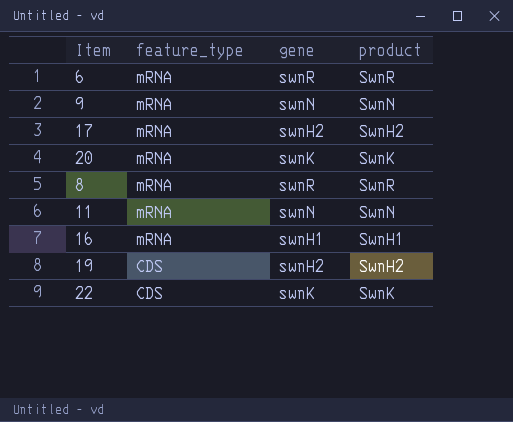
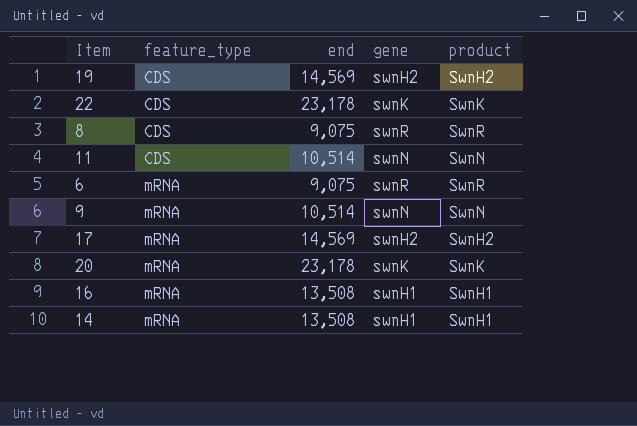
row order: feature_type descending -> feature_type ascending
column end | position: none -> 3
8 | feature_type: mRNA -> CDS
11 | feature_type: mRNA -> CDS
row 14: none -> mRNA | 13,508 | swnH1 | SwnH1

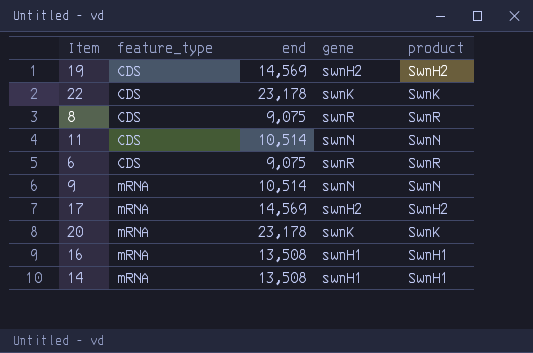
6 | feature_type: mRNA -> CDS

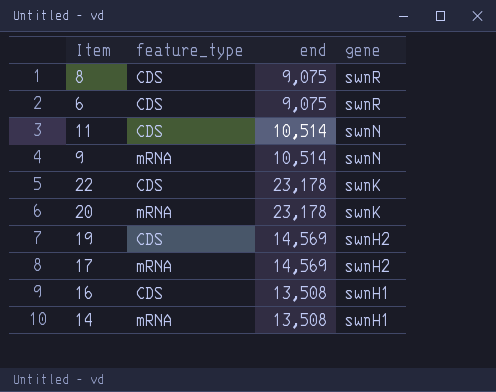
row order: feature_type ascending -> gene descending
column product | position: 5 -> none
16 | feature_type: mRNA -> CDS

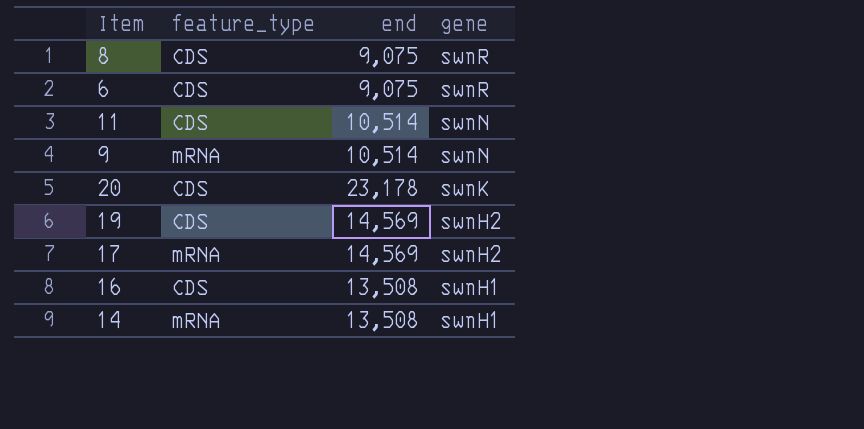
row 22: CDS | 23,178 | swnK -> none
20 | feature_type: mRNA -> CDS

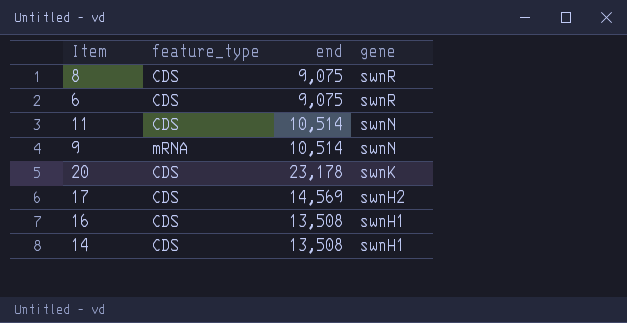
row 19: CDS | 14,569 | swnH2 -> none
17 | feature_type: mRNA -> CDS
14 | feature_type: mRNA -> CDS

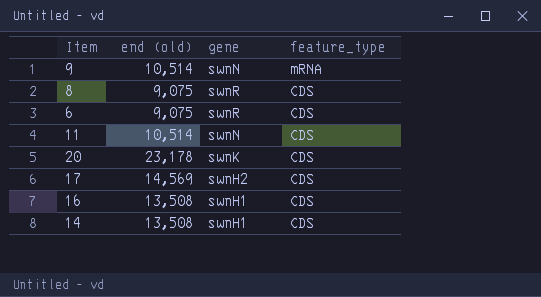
row order: gene descending -> feature_type descending
column name: end -> end (old)
column feature_type | position: 2 -> 4

